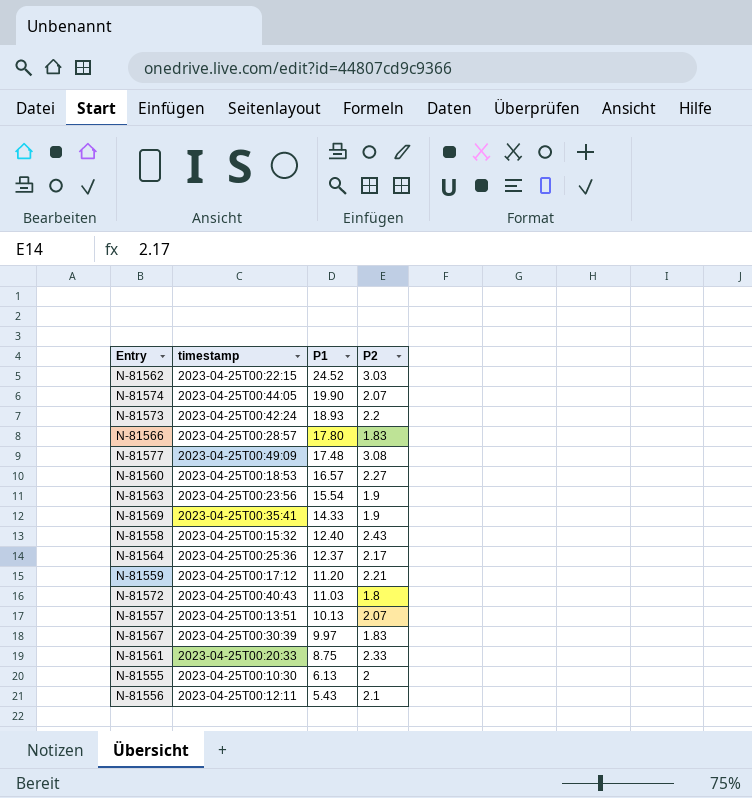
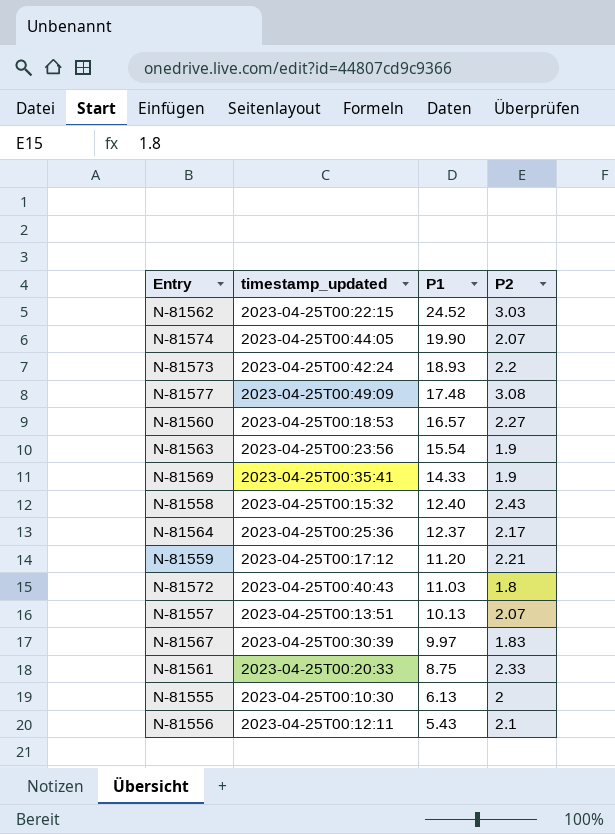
column name: timestamp -> timestamp_updated
row N-81566: 2023-04-25T00:28:57 | 17.80 | 1.83 -> none

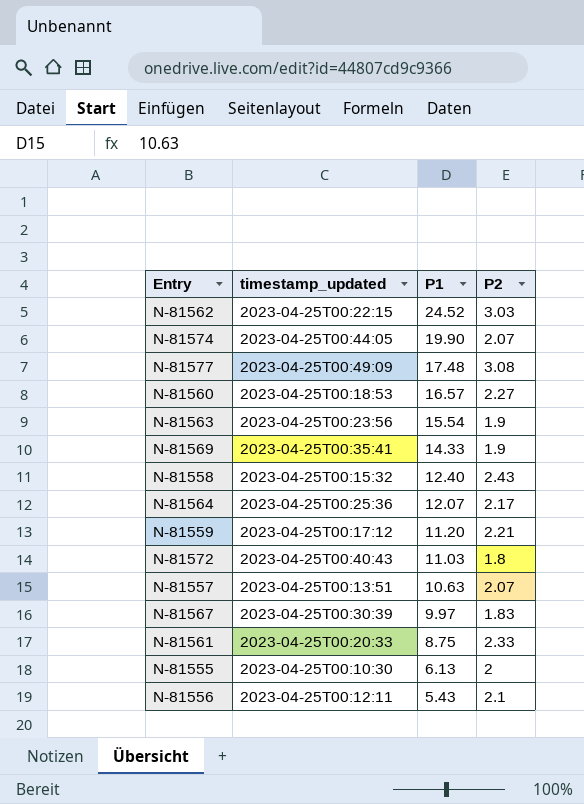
row N-81573: 2023-04-25T00:42:24 | 18.93 | 2.2 -> none
N-81564 | P1: 12.37 -> 12.07
N-81557 | P1: 10.13 -> 10.63

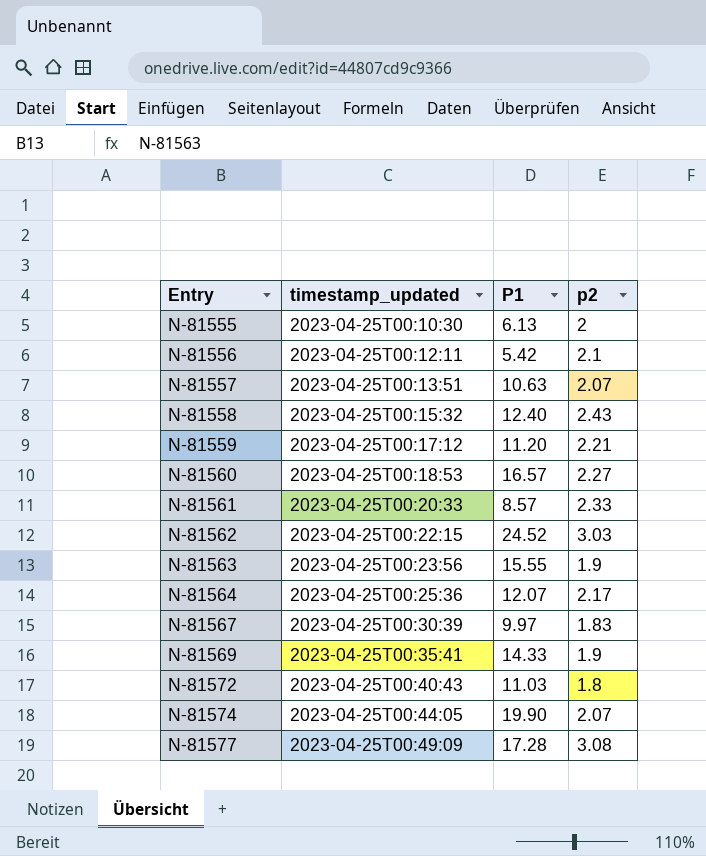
row order: P1 descending -> Entry ascending
column name: P2 -> p2
N-81556 | P1: 5.43 -> 5.42
N-81561 | P1: 8.75 -> 8.57
N-81563 | P1: 15.54 -> 15.55
N-81577 | P1: 17.48 -> 17.28

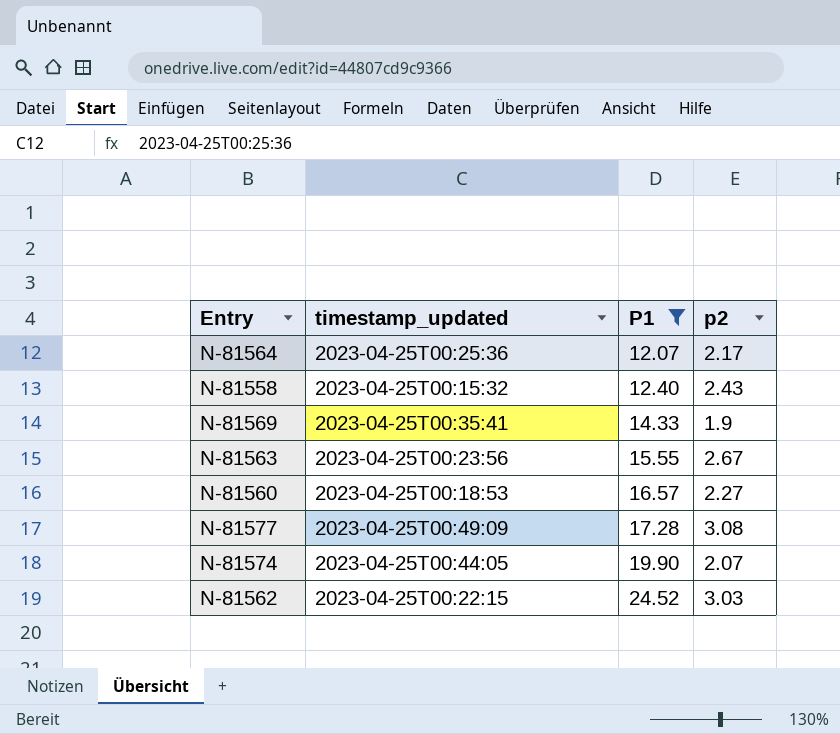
filter: none -> P1 >= 12.07
row order: Entry ascending -> P1 ascending
N-81563 | p2: 1.9 -> 2.67

